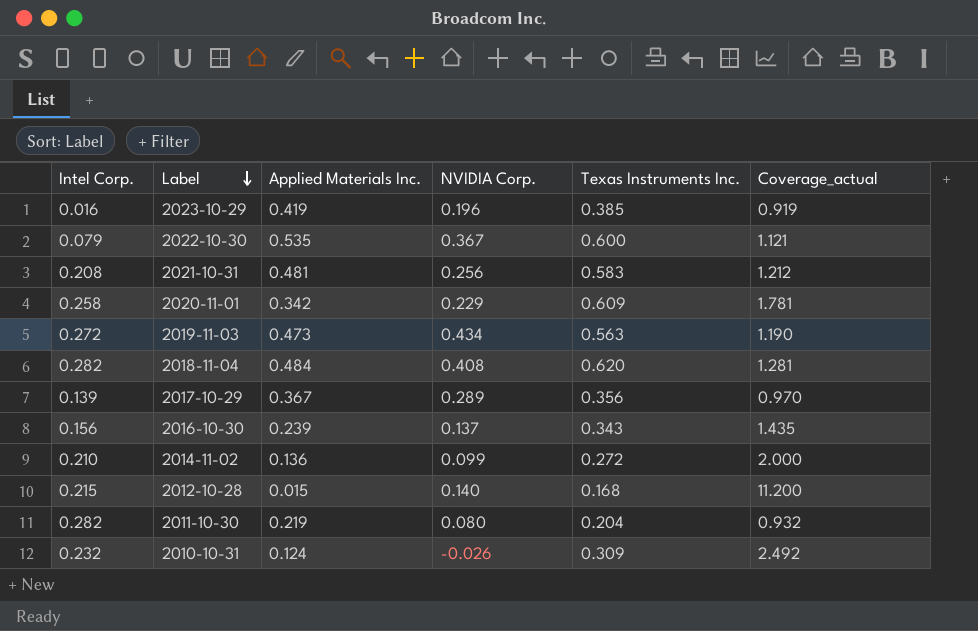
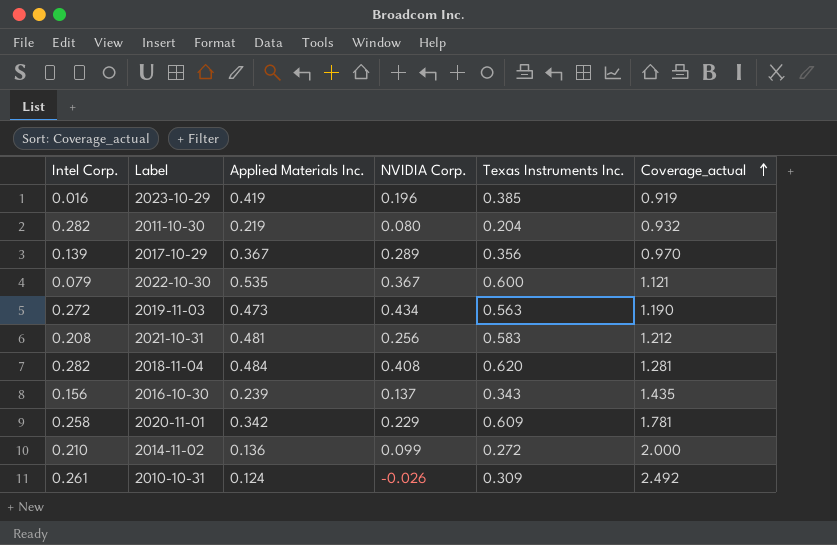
row order: Label descending -> Coverage_actual ascending
row 2012-10-28: 0.215 | 0.015 | 0.140 | 0.168 | 11.200 -> none
2010-10-31 | Intel Corp.: 0.232 -> 0.261

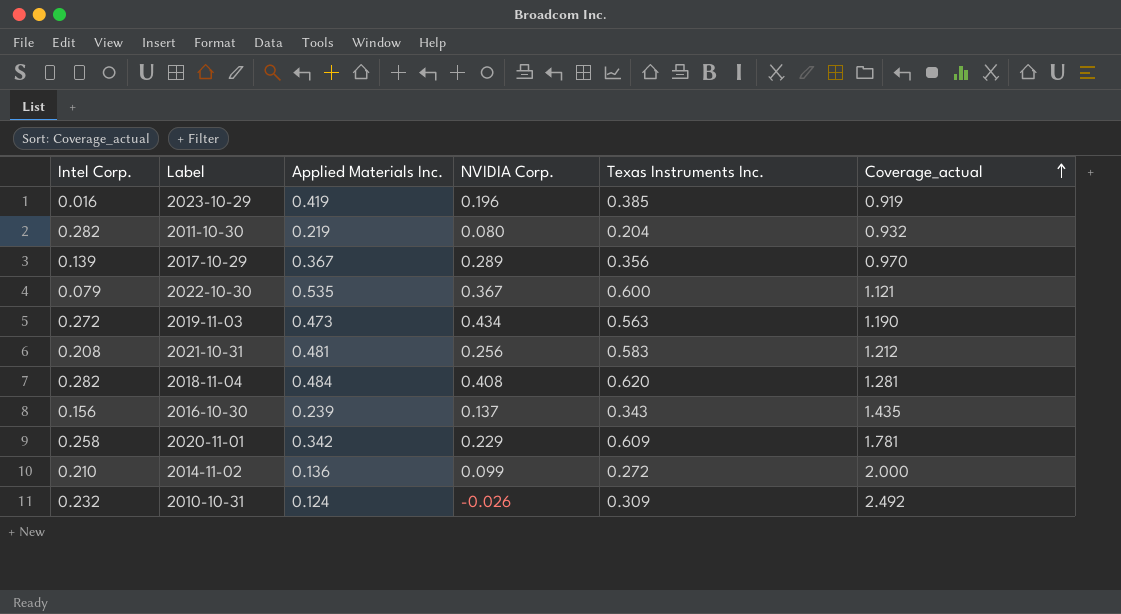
2010-10-31 | Intel Corp.: 0.261 -> 0.232

